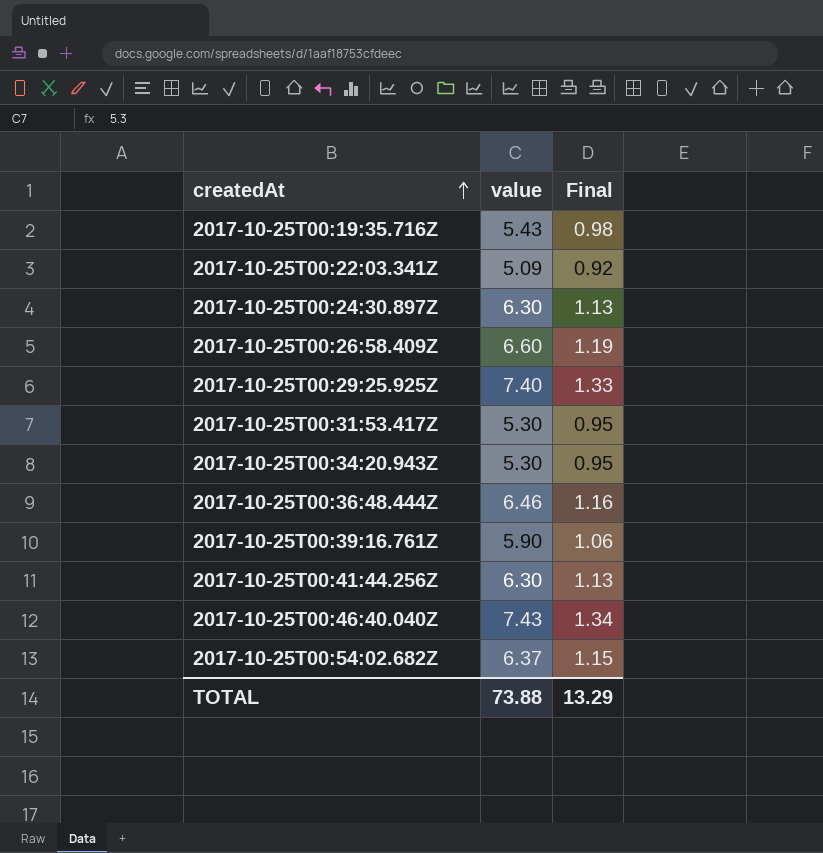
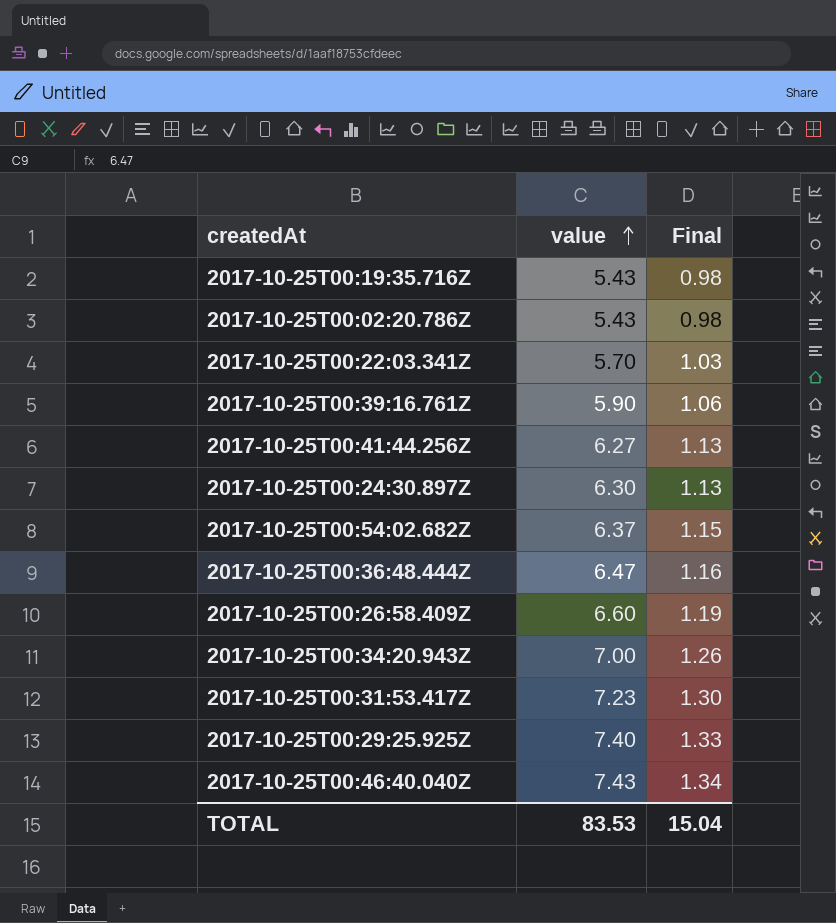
row order: createdAt ascending -> value ascending
row 2017-10-25T00:02:20.786Z: none -> 5.43 | 0.98
2017-10-25T00:22:03.341Z | value: 5.09 -> 5.70
2017-10-25T00:22:03.341Z | Final: 0.92 -> 1.03
2017-10-25T00:41:44.256Z | value: 6.30 -> 6.27
2017-10-25T00:36:48.444Z | value: 6.46 -> 6.47
2017-10-25T00:34:20.943Z | value: 5.30 -> 7.00
2017-10-25T00:34:20.943Z | Final: 0.95 -> 1.26
2017-10-25T00:31:53.417Z | value: 5.30 -> 7.23
2017-10-25T00:31:53.417Z | Final: 0.95 -> 1.30
TOTAL | value: 73.88 -> 83.53
TOTAL | Final: 13.29 -> 15.04

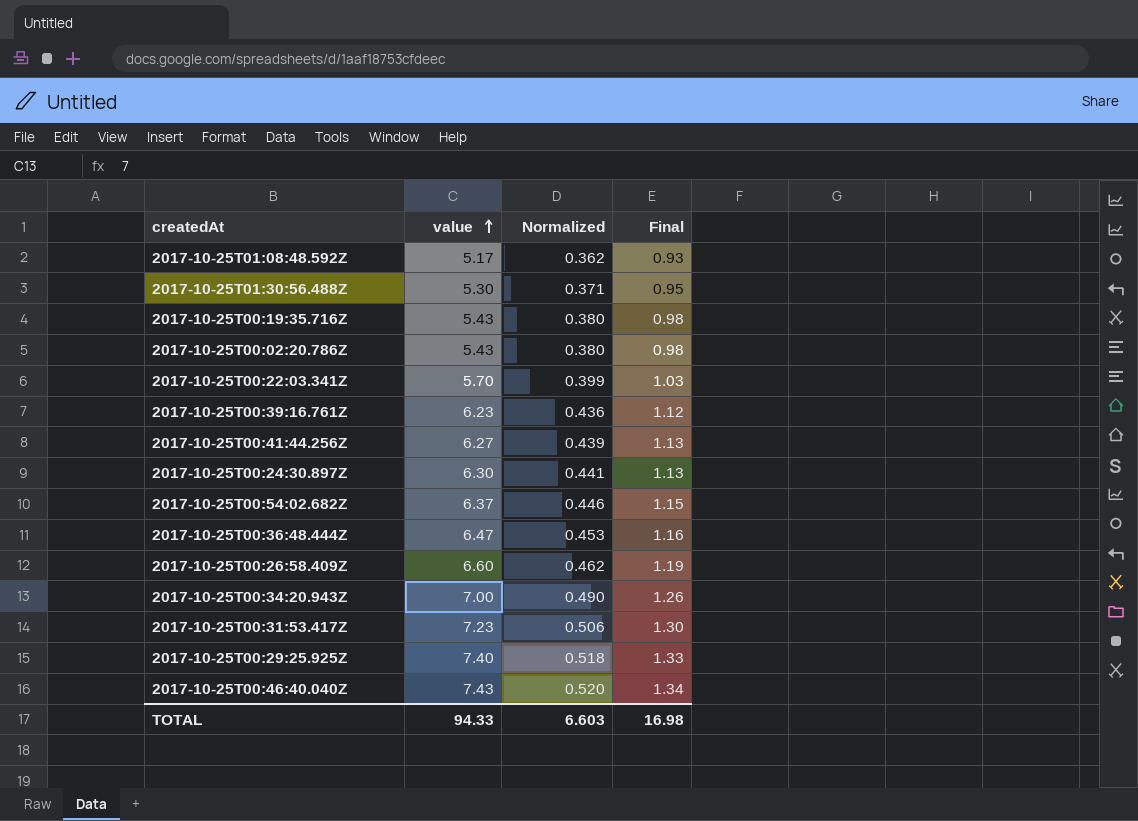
column Normalized | formula: none -> [value] * 0.07
row 2017-10-25T01:08:48.592Z: none -> 5.17 | 0.362 | 0.93
row 2017-10-25T01:30:56.488Z: none -> 5.30 | 0.371 | 0.95
2017-10-25T00:39:16.761Z | value: 5.90 -> 6.23
2017-10-25T00:39:16.761Z | Final: 1.06 -> 1.12
TOTAL | value: 83.53 -> 94.33
TOTAL | Final: 15.04 -> 16.98

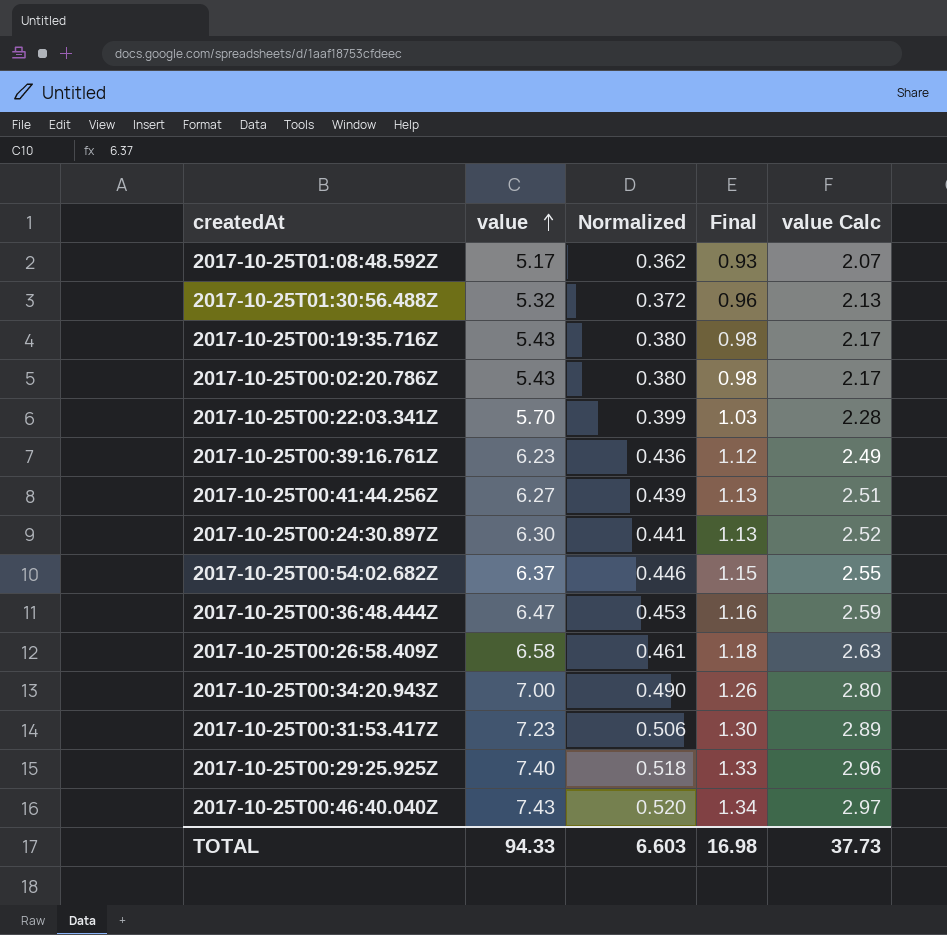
column value Calc | formula: none -> [value] * 0.4
2017-10-25T01:30:56.488Z | value: 5.30 -> 5.32
2017-10-25T01:30:56.488Z | Normalized: 0.371 -> 0.372
2017-10-25T01:30:56.488Z | Final: 0.95 -> 0.96
2017-10-25T00:26:58.409Z | value: 6.60 -> 6.58
2017-10-25T00:26:58.409Z | Normalized: 0.462 -> 0.461
2017-10-25T00:26:58.409Z | Final: 1.19 -> 1.18

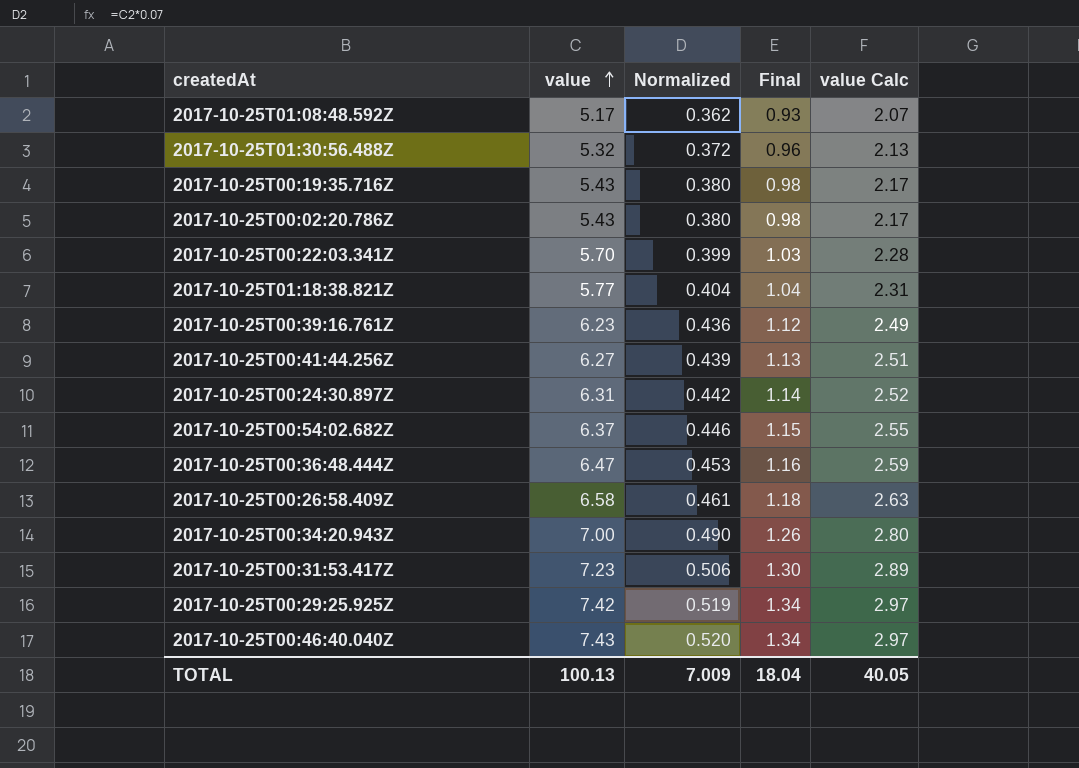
row 2017-10-25T01:18:38.821Z: none -> 5.77 | 0.404 | 1.04 | 2.31
2017-10-25T00:24:30.897Z | value: 6.30 -> 6.31
2017-10-25T00:24:30.897Z | Normalized: 0.441 -> 0.442
2017-10-25T00:24:30.897Z | Final: 1.13 -> 1.14
2017-10-25T00:29:25.925Z | value: 7.40 -> 7.42
2017-10-25T00:29:25.925Z | Normalized: 0.518 -> 0.519
2017-10-25T00:29:25.925Z | Final: 1.33 -> 1.34
2017-10-25T00:29:25.925Z | value Calc: 2.96 -> 2.97
TOTAL | value: 94.33 -> 100.13
TOTAL | Normalized: 6.603 -> 7.009
TOTAL | Final: 16.98 -> 18.04
TOTAL | value Calc: 37.73 -> 40.05

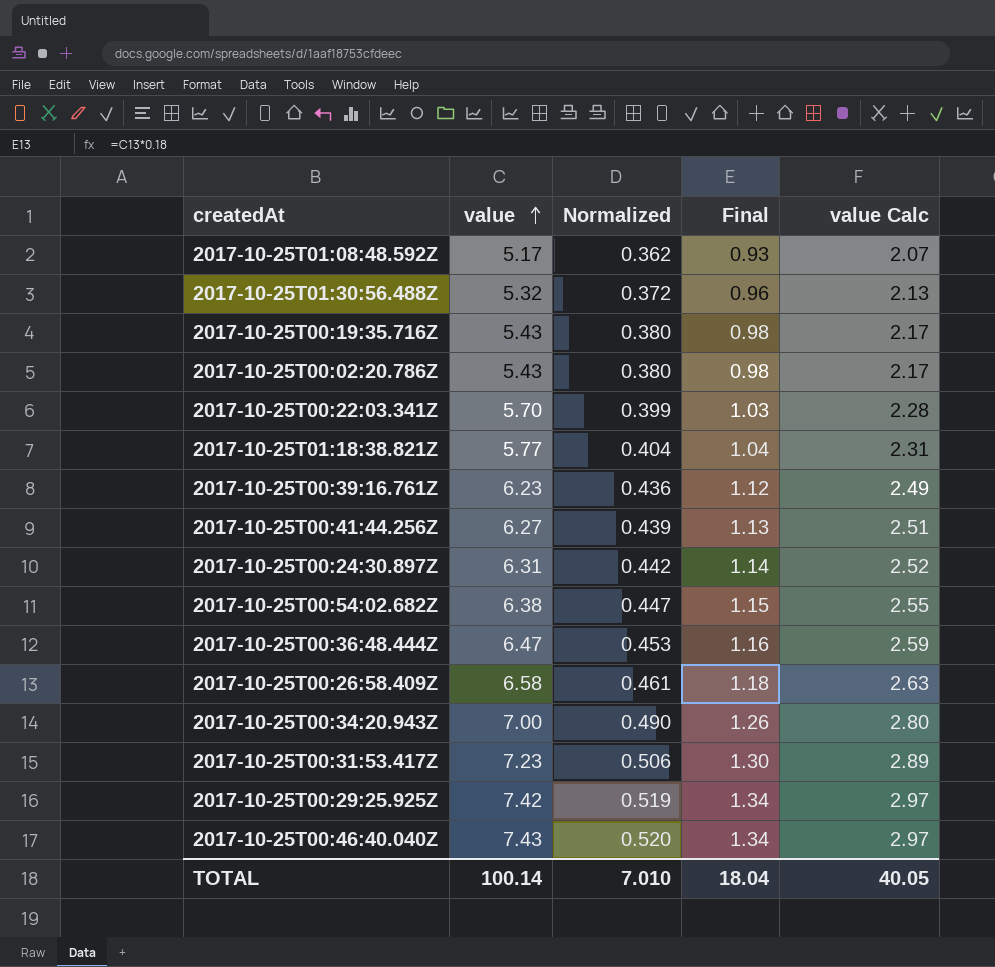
2017-10-25T00:54:02.682Z | value: 6.37 -> 6.38
2017-10-25T00:54:02.682Z | Normalized: 0.446 -> 0.447
TOTAL | value: 100.13 -> 100.14
TOTAL | Normalized: 7.009 -> 7.010

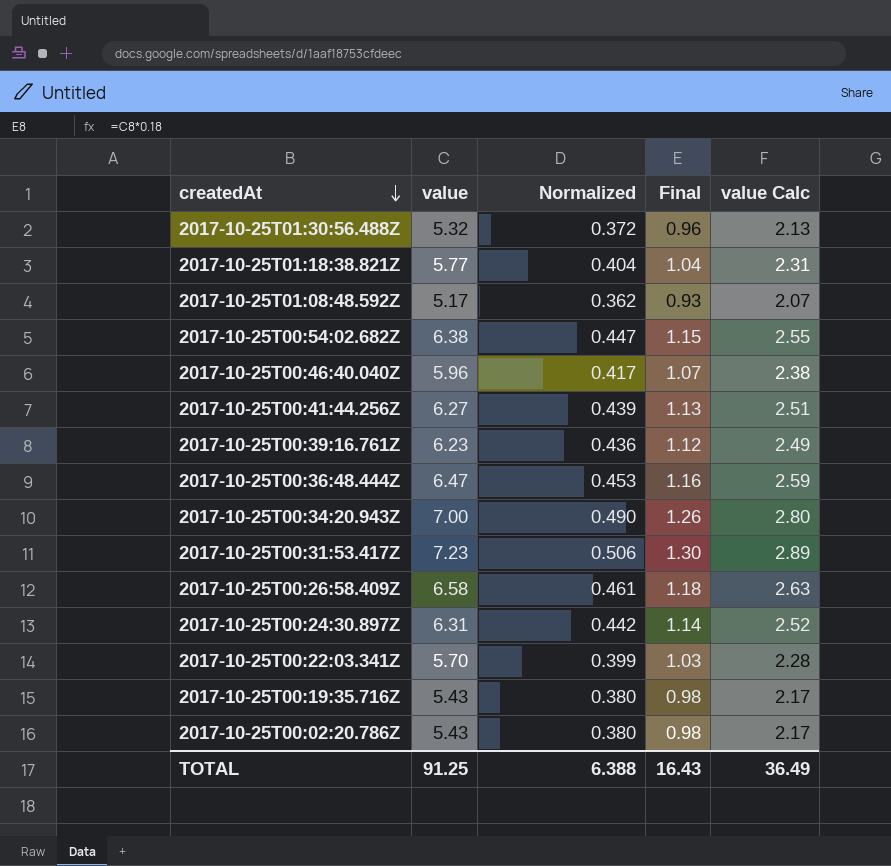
row order: value ascending -> createdAt descending
row 2017-10-25T00:29:25.925Z: 7.42 | 0.519 | 1.34 | 2.97 -> none
2017-10-25T00:46:40.040Z | value: 7.43 -> 5.96
2017-10-25T00:46:40.040Z | Normalized: 0.520 -> 0.417
2017-10-25T00:46:40.040Z | Final: 1.34 -> 1.07
2017-10-25T00:46:40.040Z | value Calc: 2.97 -> 2.38
TOTAL | value: 100.14 -> 91.25
TOTAL | Normalized: 7.010 -> 6.388
TOTAL | Final: 18.04 -> 16.43
TOTAL | value Calc: 40.05 -> 36.49

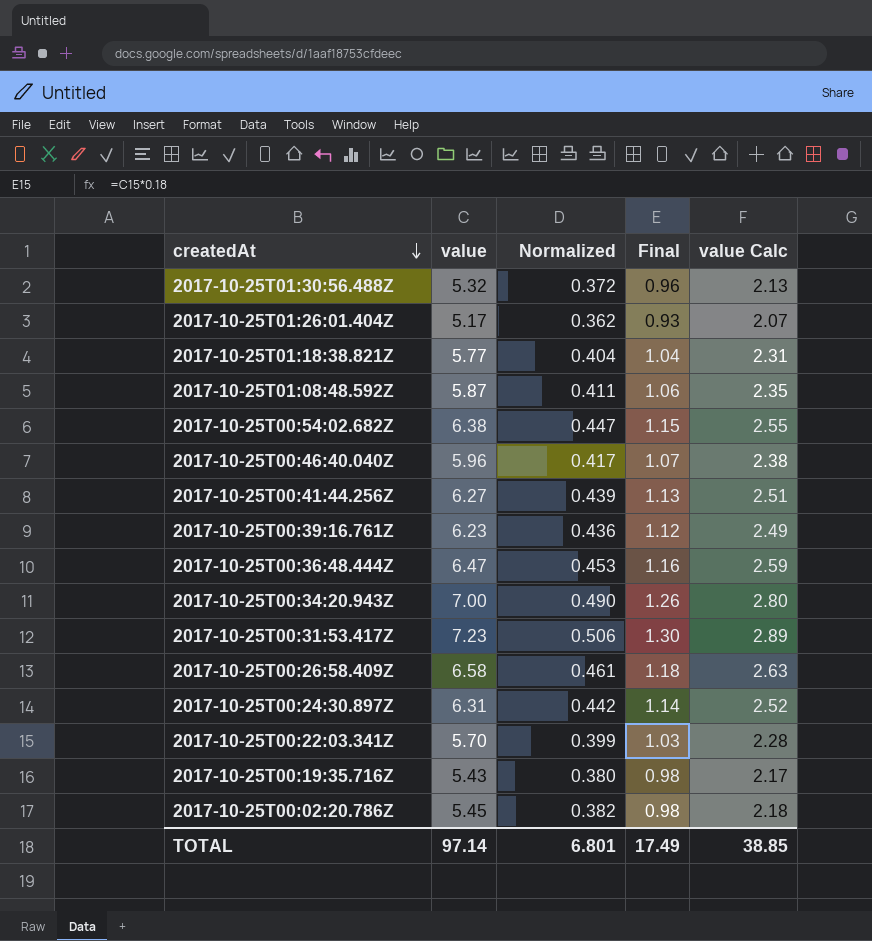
row 2017-10-25T01:26:01.404Z: none -> 5.17 | 0.362 | 0.93 | 2.07
2017-10-25T01:08:48.592Z | value: 5.17 -> 5.87
2017-10-25T01:08:48.592Z | Normalized: 0.362 -> 0.411
2017-10-25T01:08:48.592Z | Final: 0.93 -> 1.06
2017-10-25T01:08:48.592Z | value Calc: 2.07 -> 2.35
2017-10-25T00:02:20.786Z | value: 5.43 -> 5.45
2017-10-25T00:02:20.786Z | Normalized: 0.380 -> 0.382
2017-10-25T00:02:20.786Z | value Calc: 2.17 -> 2.18
TOTAL | value: 91.25 -> 97.14
TOTAL | Normalized: 6.388 -> 6.801
TOTAL | Final: 16.43 -> 17.49
TOTAL | value Calc: 36.49 -> 38.85

